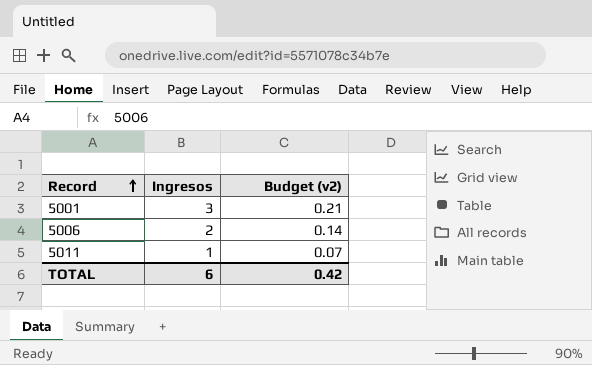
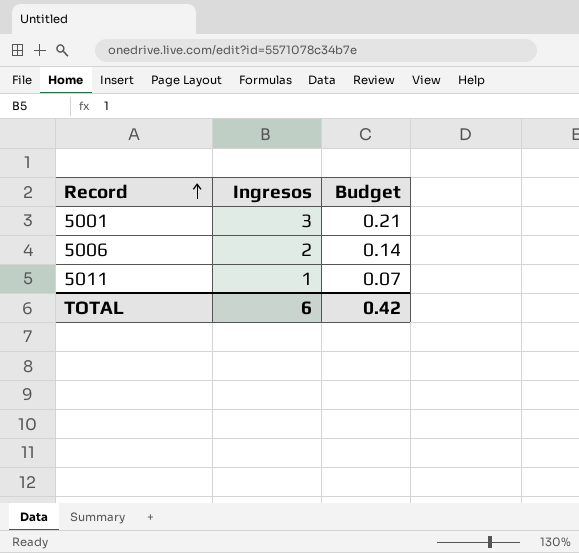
column name: Budget (v2) -> Budget

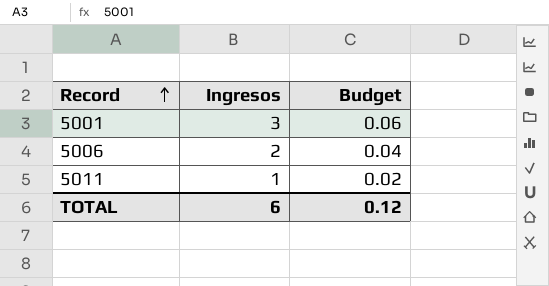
column Budget | formula: [Ingresos] * 0.07 -> [Ingresos] * 0.02
TOTAL | Budget: 0.42 -> 0.12

